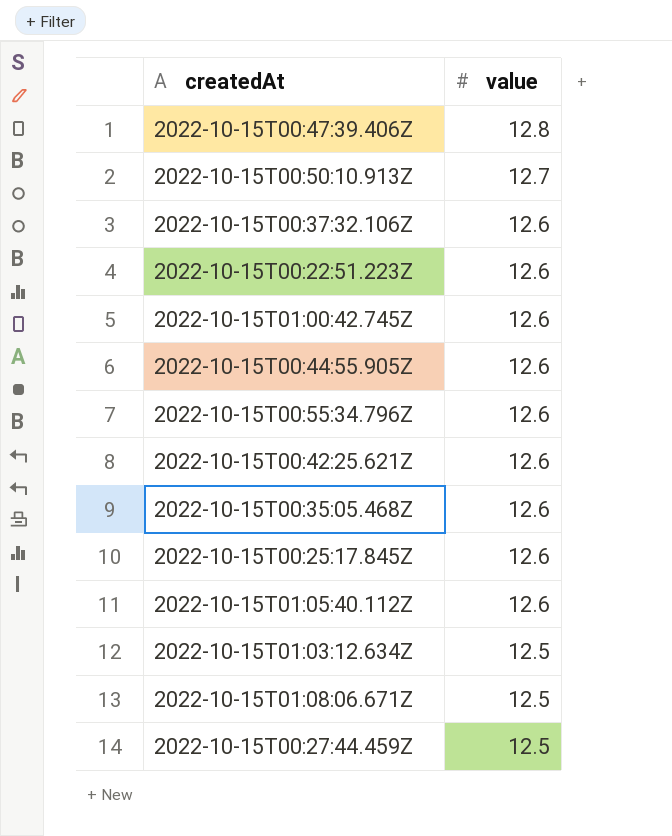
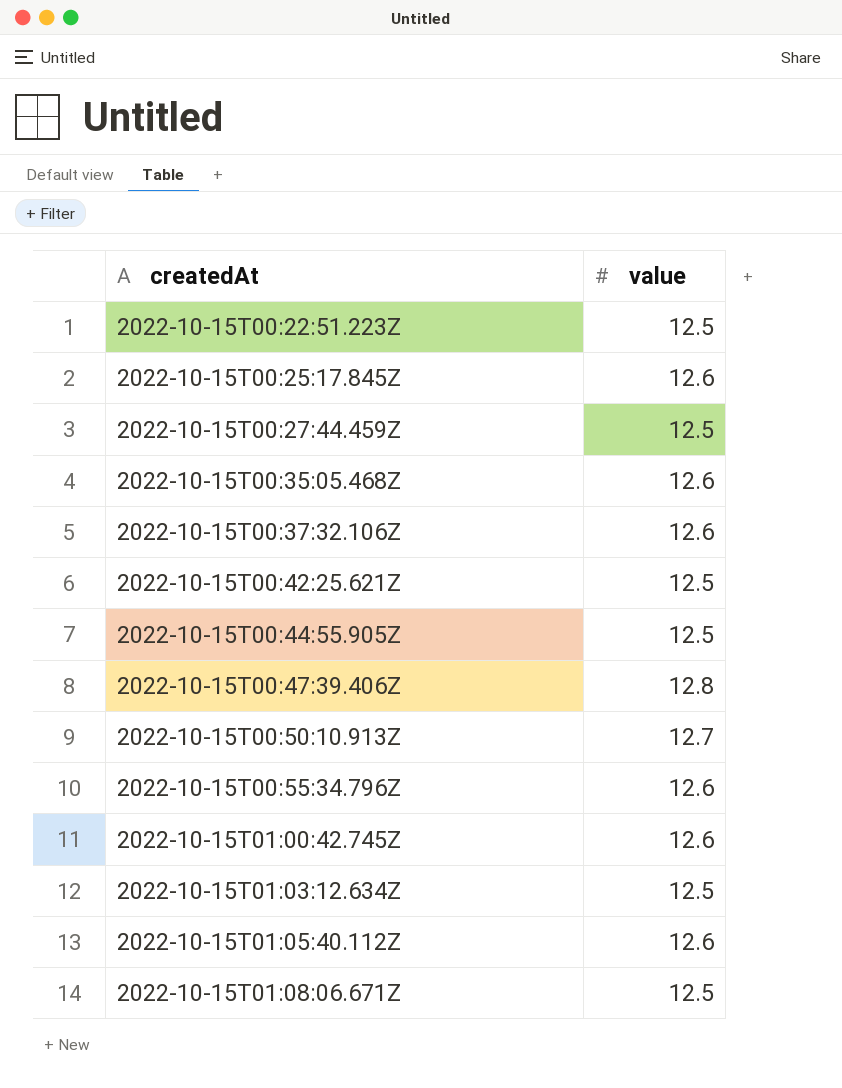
row order: value descending -> createdAt ascending
2022-10-15T00:22:51.223Z | value: 12.6 -> 12.5
2022-10-15T00:42:25.621Z | value: 12.6 -> 12.5
2022-10-15T00:44:55.905Z | value: 12.6 -> 12.5

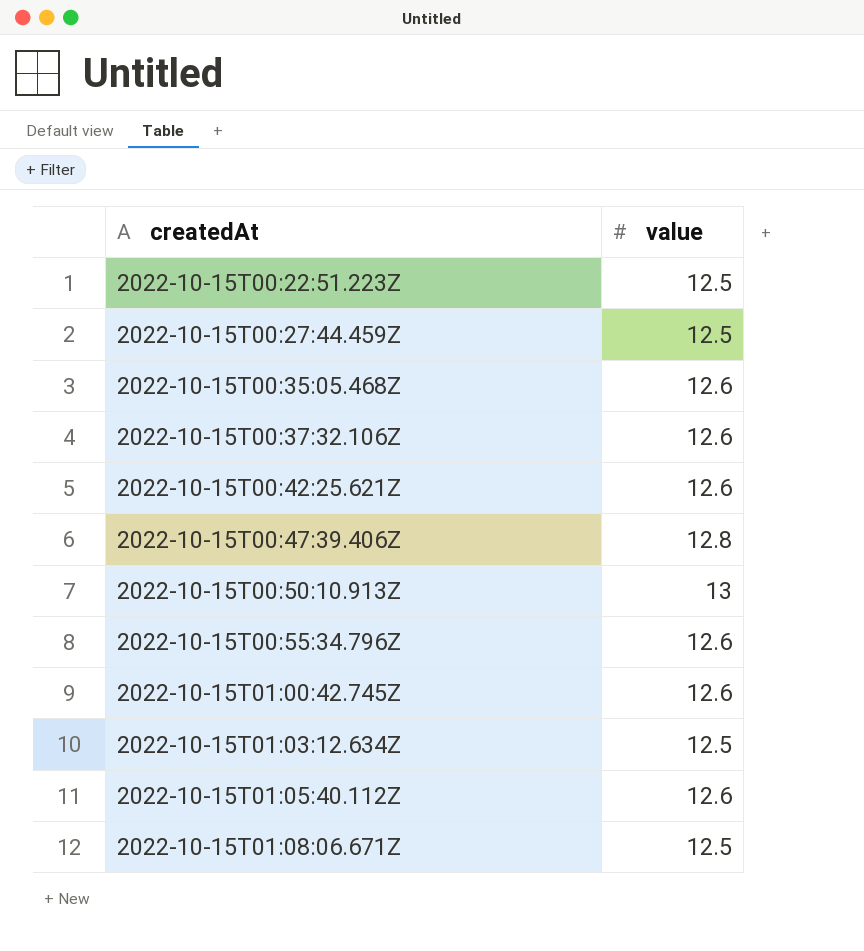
row 2022-10-15T00:25:17.845Z: 12.6 -> none
row 2022-10-15T00:44:55.905Z: 12.5 -> none
2022-10-15T00:42:25.621Z | value: 12.5 -> 12.6
2022-10-15T00:50:10.913Z | value: 12.7 -> 13

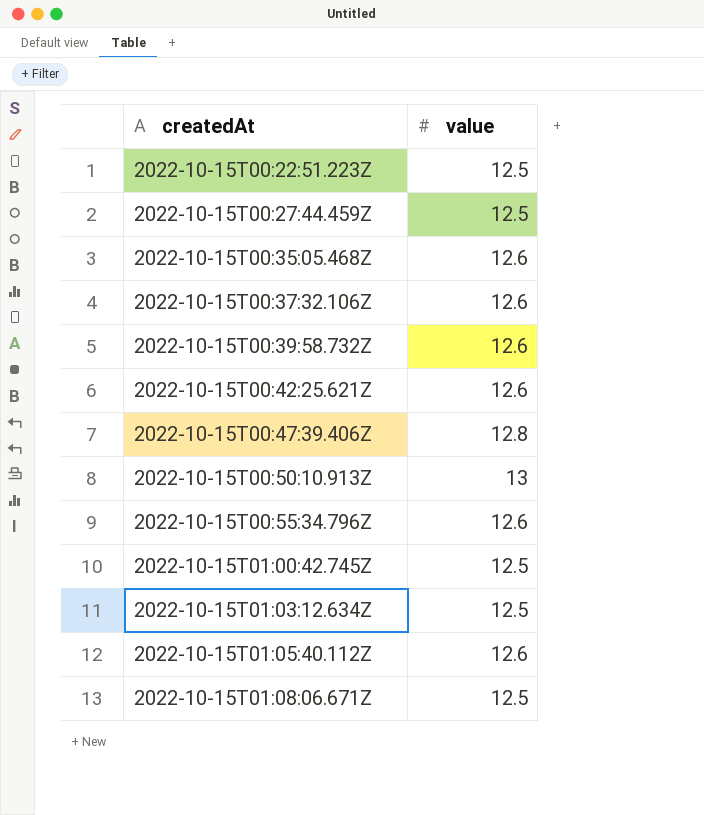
row 2022-10-15T00:39:58.732Z: none -> 12.6
2022-10-15T01:00:42.745Z | value: 12.6 -> 12.5

